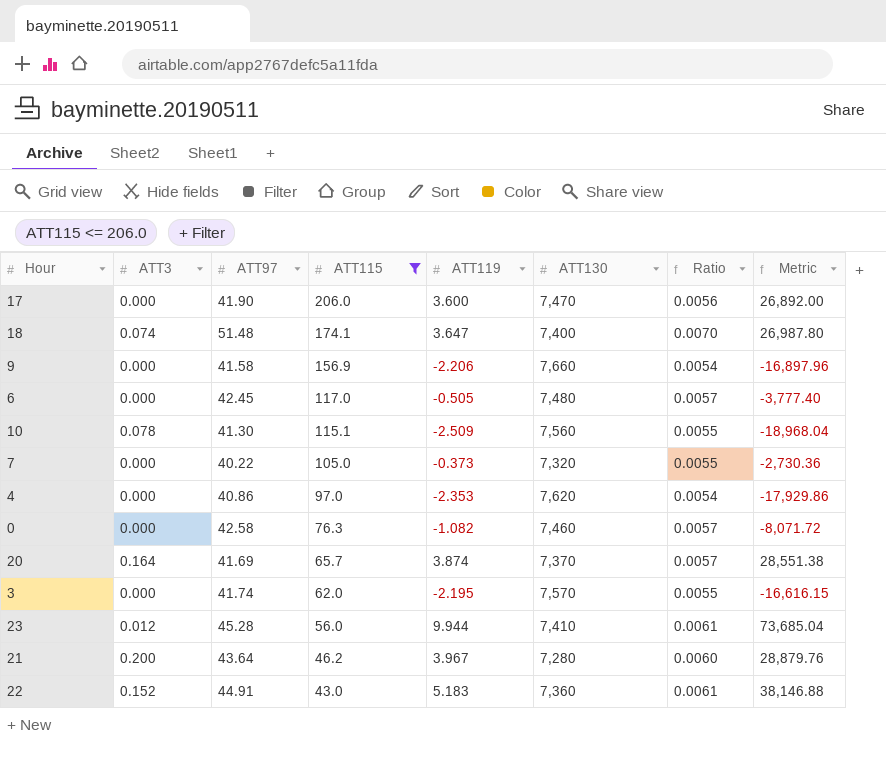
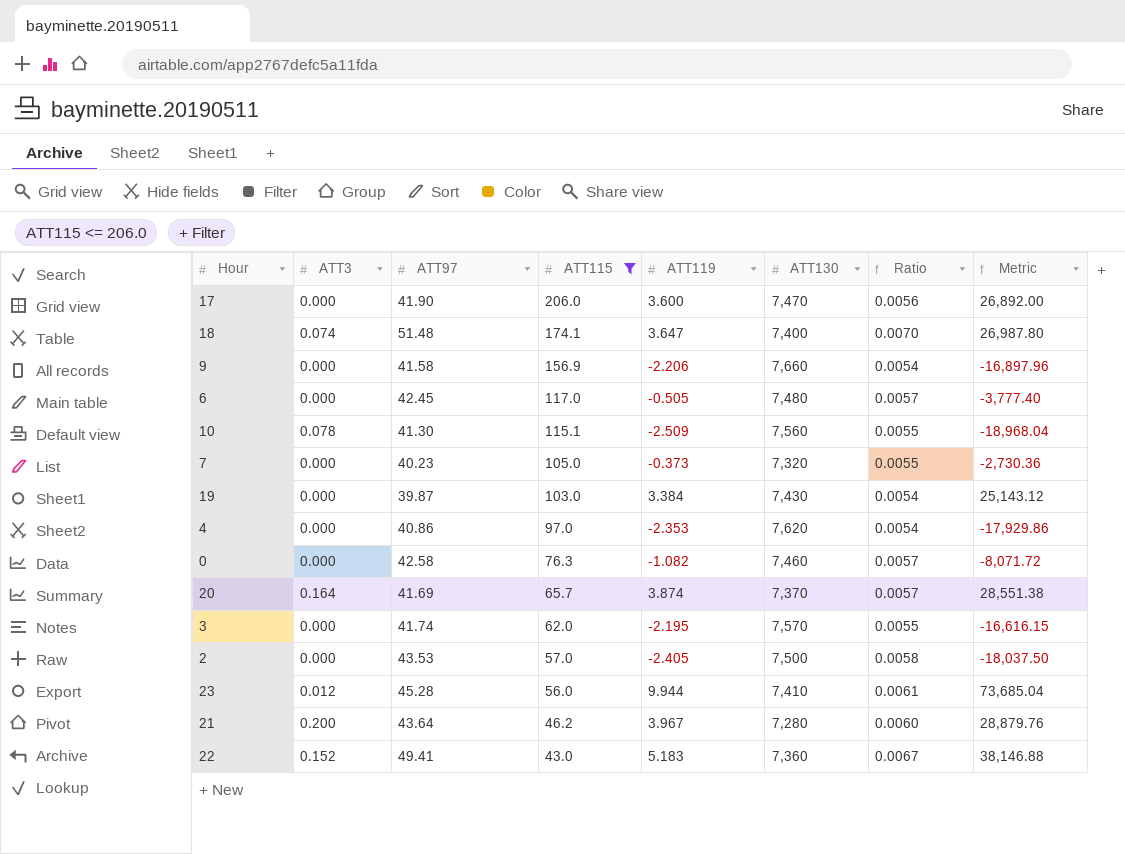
7 | ATT97: 40.22 -> 40.23
row 19: none -> 0.000 | 39.87 | 103.0 | 3.384 | 7,430 | 0.0054 | 25,143.12
row 2: none -> 0.000 | 43.53 | 57.0 | -2.405 | 7,500 | 0.0058 | -18,037.50
22 | ATT97: 44.91 -> 49.41
22 | Ratio: 0.0061 -> 0.0067

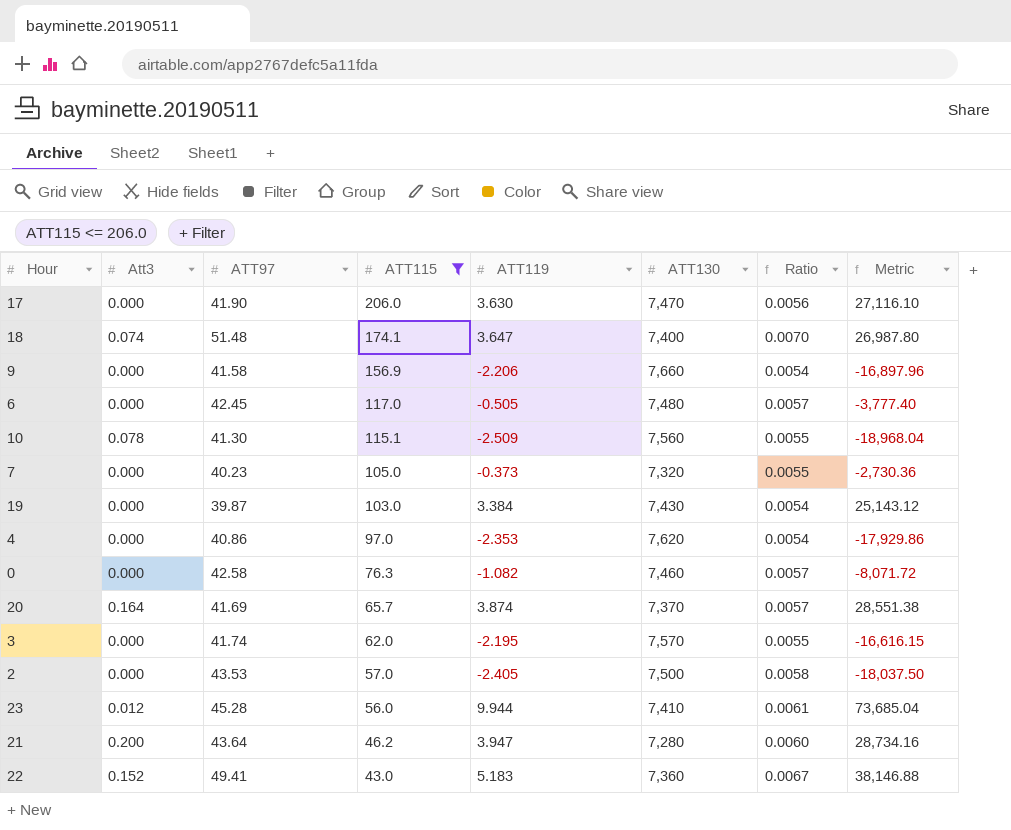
column name: ATT3 -> Att3
17 | ATT119: 3.600 -> 3.630
17 | Metric: 26,892.00 -> 27,116.10
21 | ATT119: 3.967 -> 3.947
21 | Metric: 28,879.76 -> 28,734.16

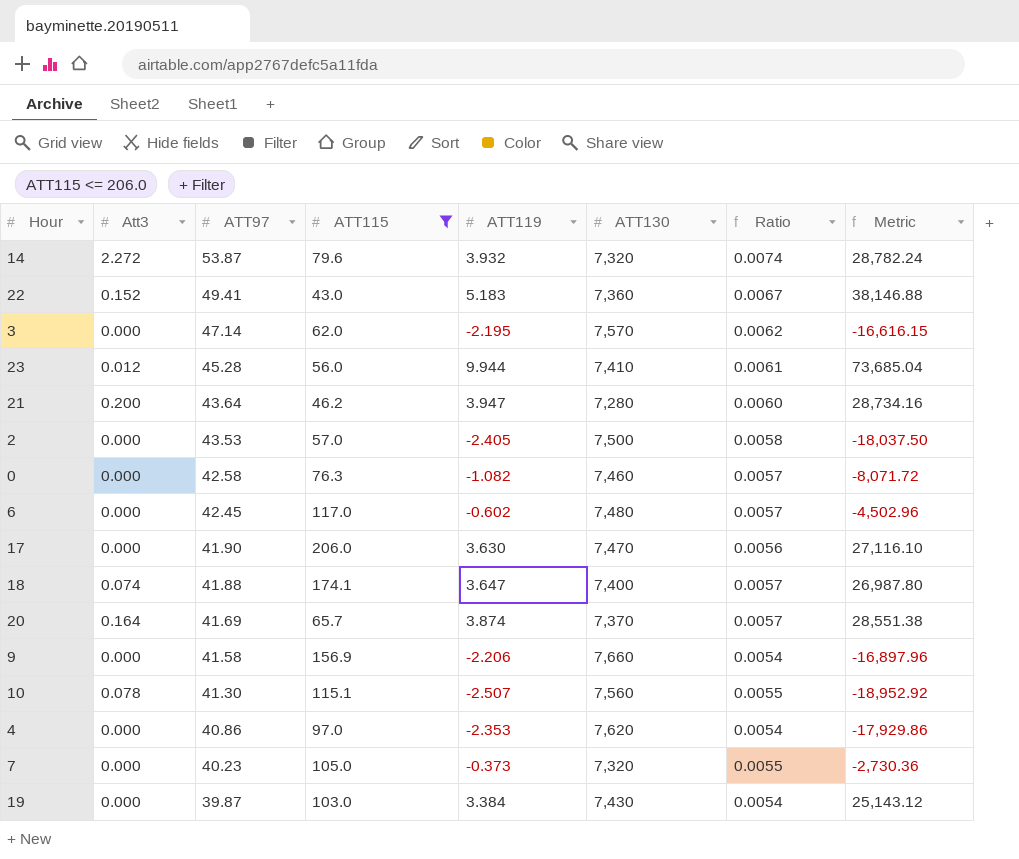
row order: ATT115 descending -> ATT97 descending
row 14: none -> 2.272 | 53.87 | 79.6 | 3.932 | 7,320 | 0.0074 | 28,782.24
3 | ATT97: 41.74 -> 47.14
3 | Ratio: 0.0055 -> 0.0062
6 | ATT119: -0.505 -> -0.602
6 | Metric: -3,777.40 -> -4,502.96
18 | ATT97: 51.48 -> 41.88
18 | Ratio: 0.0070 -> 0.0057
10 | ATT119: -2.509 -> -2.507
10 | Metric: -18,968.04 -> -18,952.92

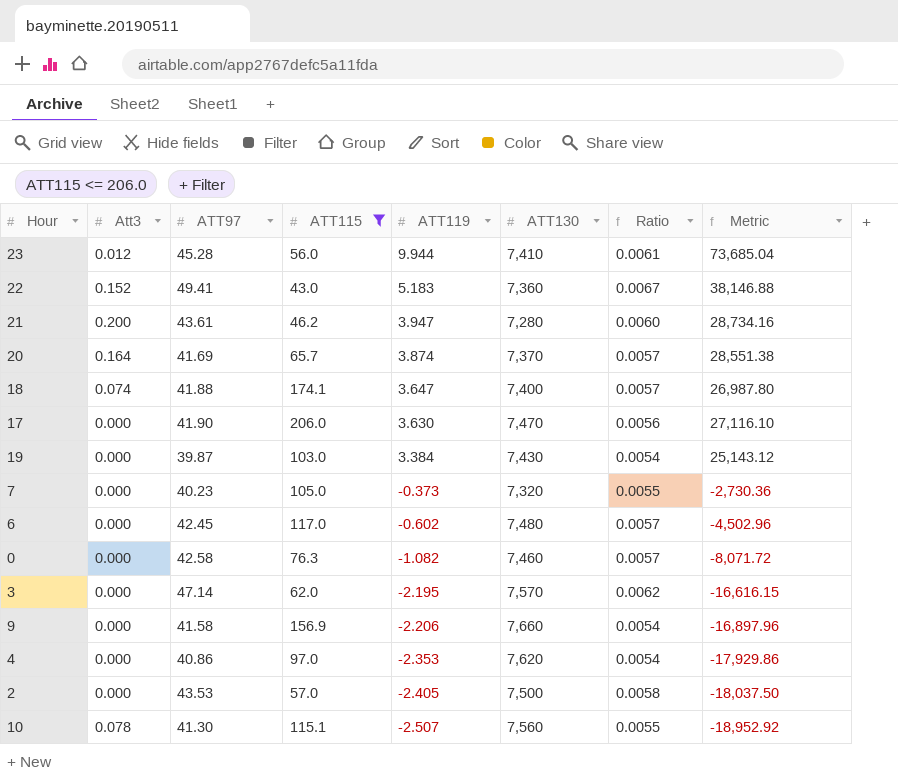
row order: ATT97 descending -> ATT119 descending
row 14: 2.272 | 53.87 | 79.6 | 3.932 | 7,320 | 0.0074 | 28,782.24 -> none
21 | ATT97: 43.64 -> 43.61

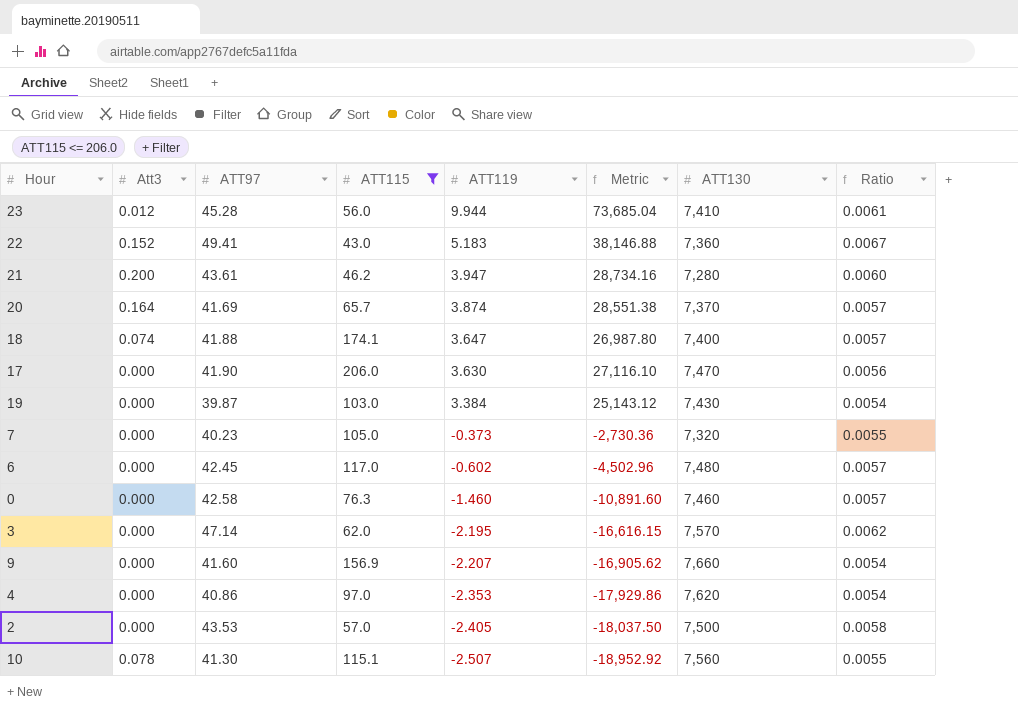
column Metric | position: 8 -> 6
0 | ATT119: -1.082 -> -1.460
0 | Metric: -8,071.72 -> -10,891.60
9 | ATT97: 41.58 -> 41.60
9 | ATT119: -2.206 -> -2.207
9 | Metric: -16,897.96 -> -16,905.62

